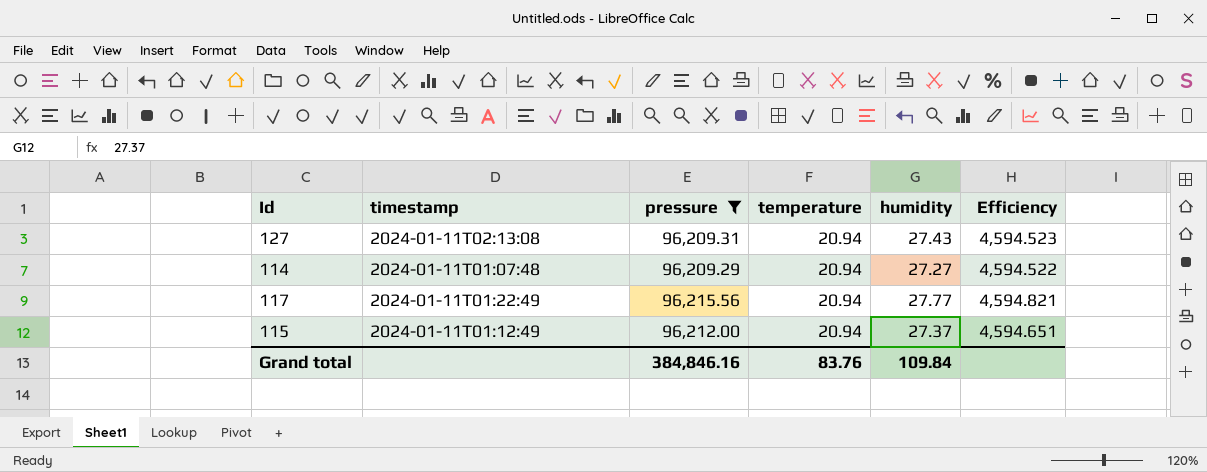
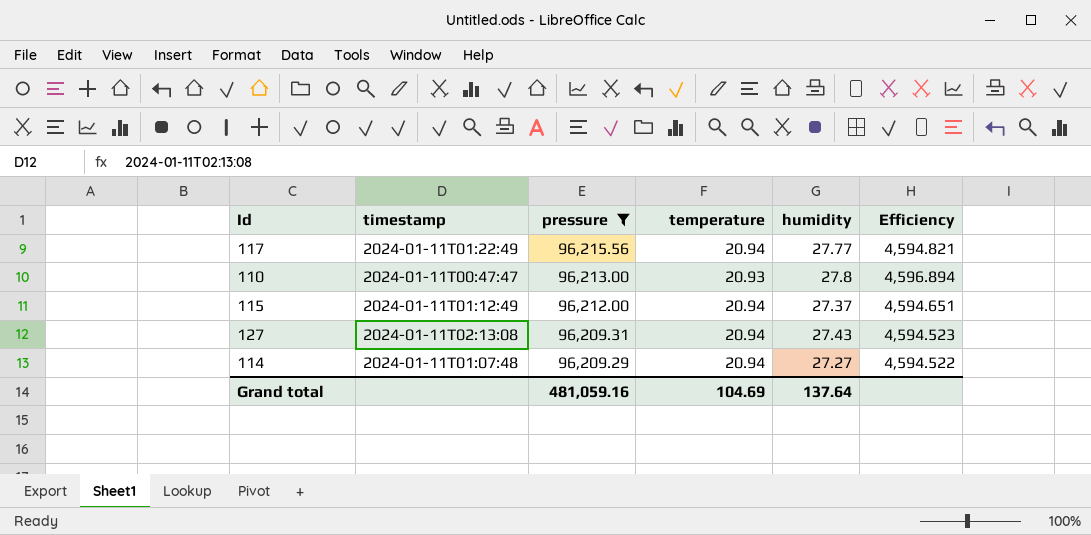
row order: none -> pressure descending
row 110: none -> 2024-01-11T00:47:47 | 96,213.00 | 20.93 | 27.8 | 4,596.894
Grand total | pressure: 384,846.16 -> 481,059.16
Grand total | temperature: 83.76 -> 104.69
Grand total | humidity: 109.84 -> 137.64

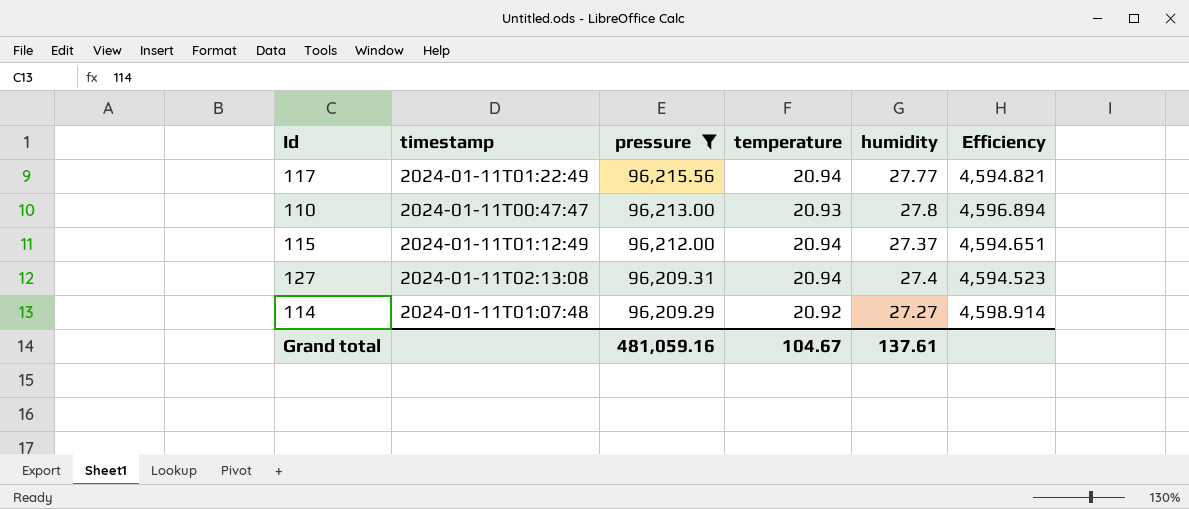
127 | humidity: 27.43 -> 27.4
114 | temperature: 20.94 -> 20.92
114 | Efficiency: 4,594.522 -> 4,598.914
Grand total | temperature: 104.69 -> 104.67
Grand total | humidity: 137.64 -> 137.61

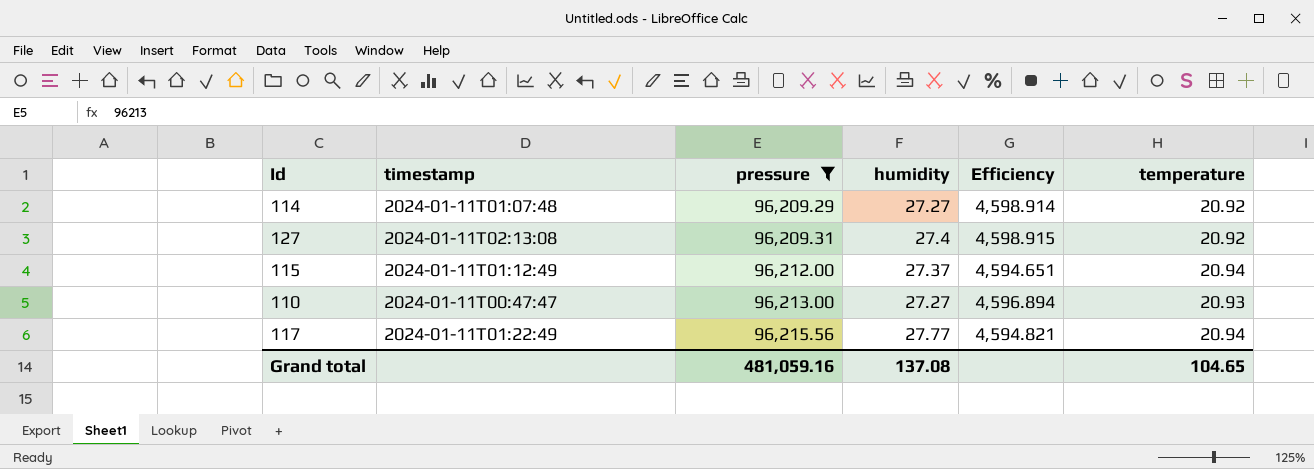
row order: pressure descending -> pressure ascending
column temperature | position: 4 -> 6
127 | Efficiency: 4,594.523 -> 4,598.915
127 | temperature: 20.94 -> 20.92
110 | humidity: 27.8 -> 27.27
Grand total | humidity: 137.61 -> 137.08
Grand total | temperature: 104.67 -> 104.65

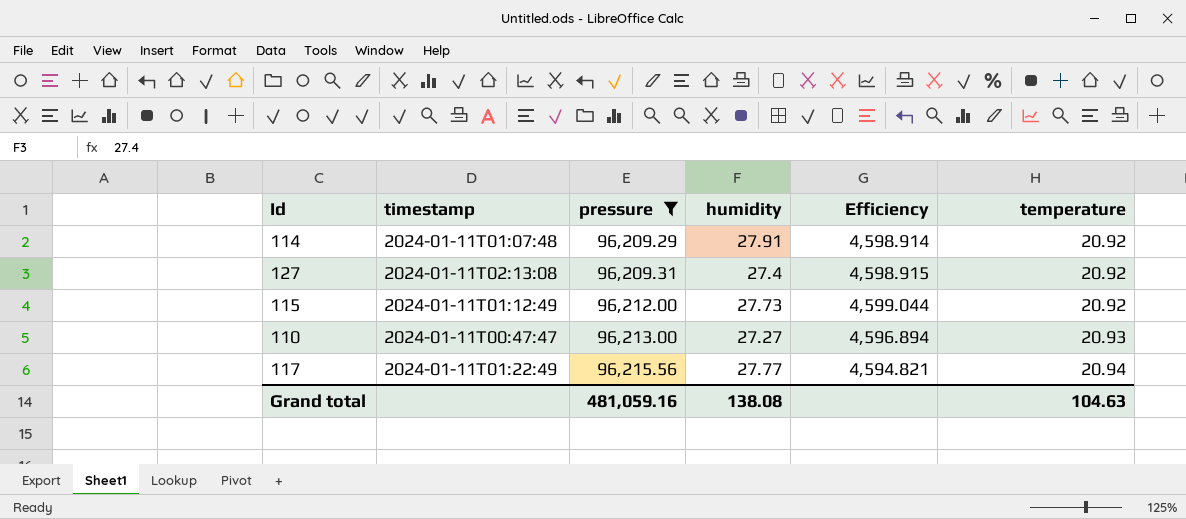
114 | humidity: 27.27 -> 27.91
115 | humidity: 27.37 -> 27.73
115 | Efficiency: 4,594.651 -> 4,599.044
115 | temperature: 20.94 -> 20.92
Grand total | humidity: 137.08 -> 138.08
Grand total | temperature: 104.65 -> 104.63

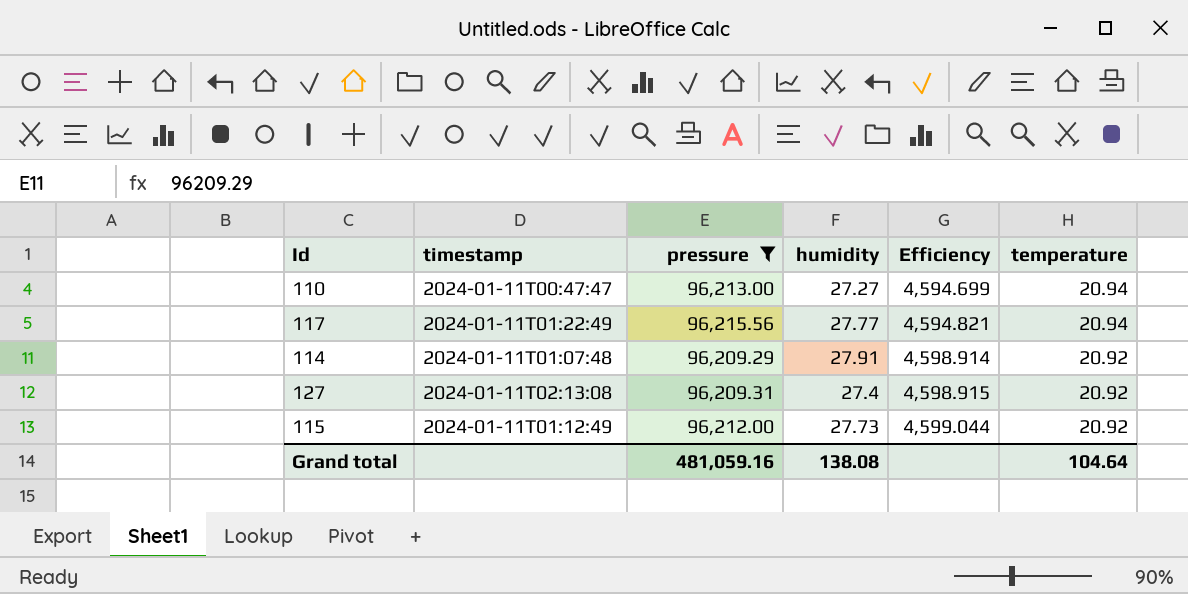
row order: pressure ascending -> Efficiency ascending
110 | Efficiency: 4,596.894 -> 4,594.699
110 | temperature: 20.93 -> 20.94
Grand total | temperature: 104.63 -> 104.64

